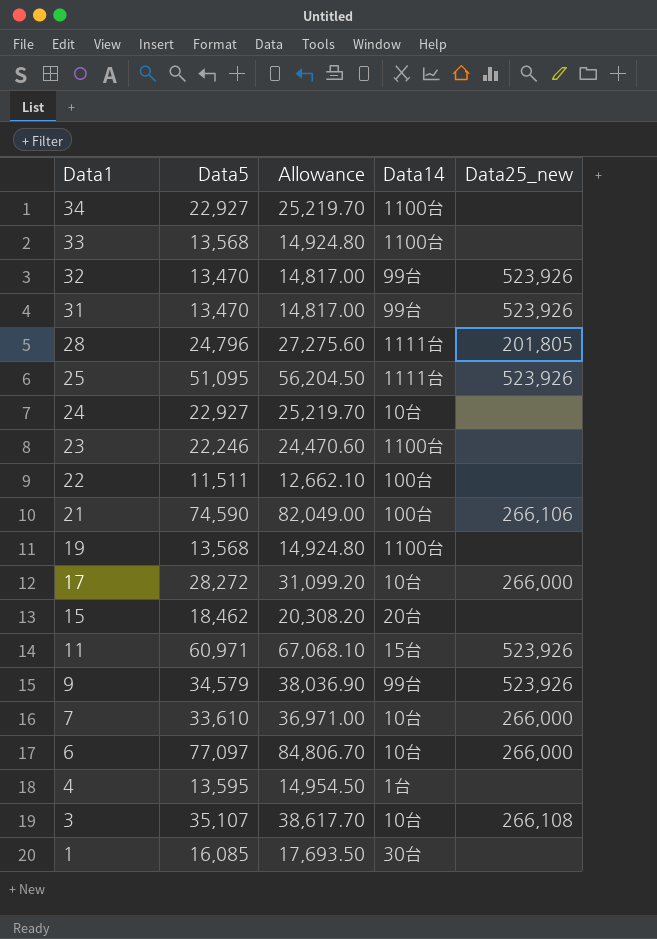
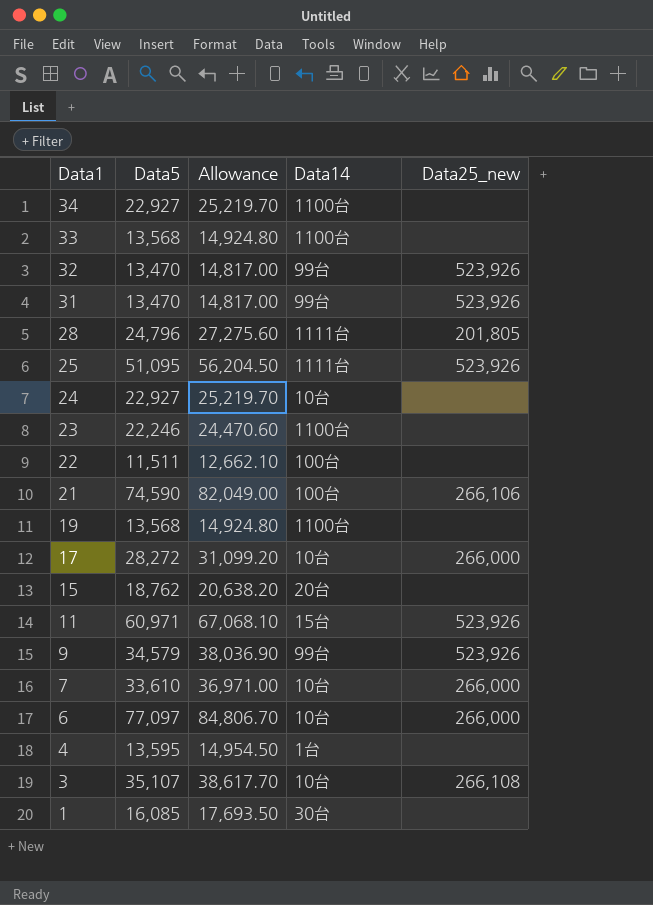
15 | Data5: 18,462 -> 18,762
15 | Allowance: 20,308.20 -> 20,638.20

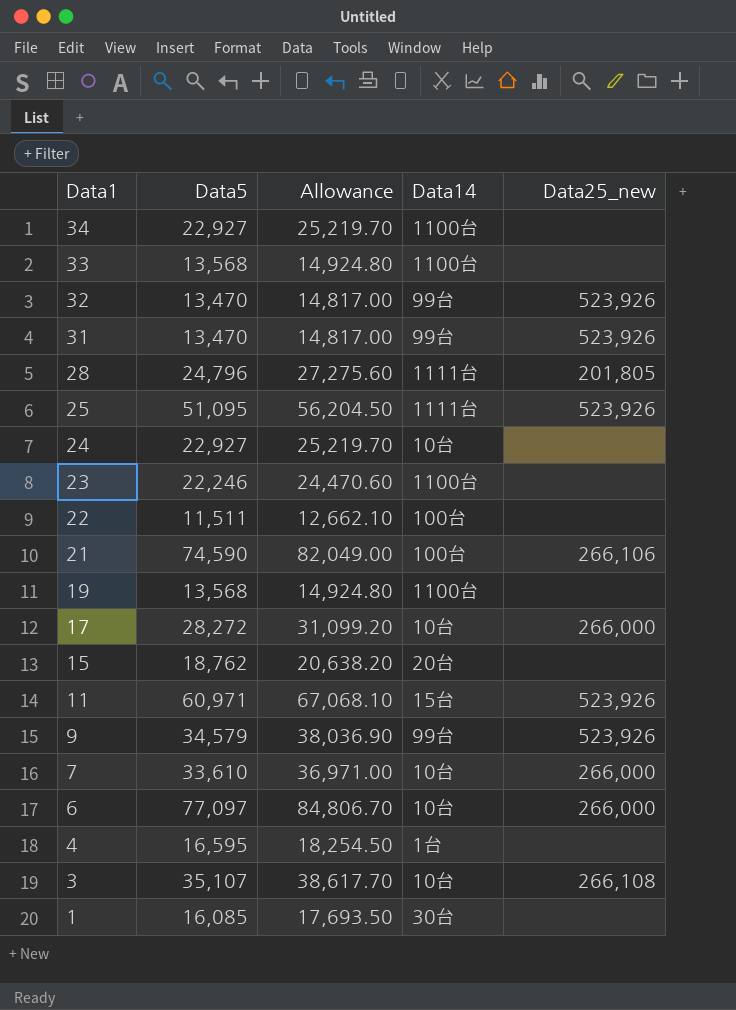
4 | Data5: 13,595 -> 16,595
4 | Allowance: 14,954.50 -> 18,254.50

